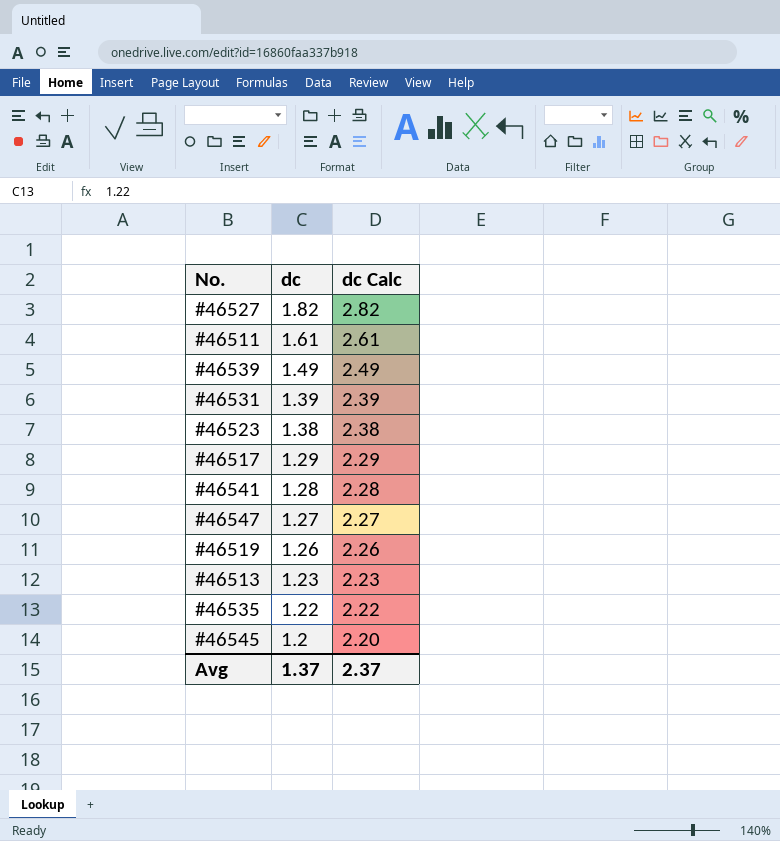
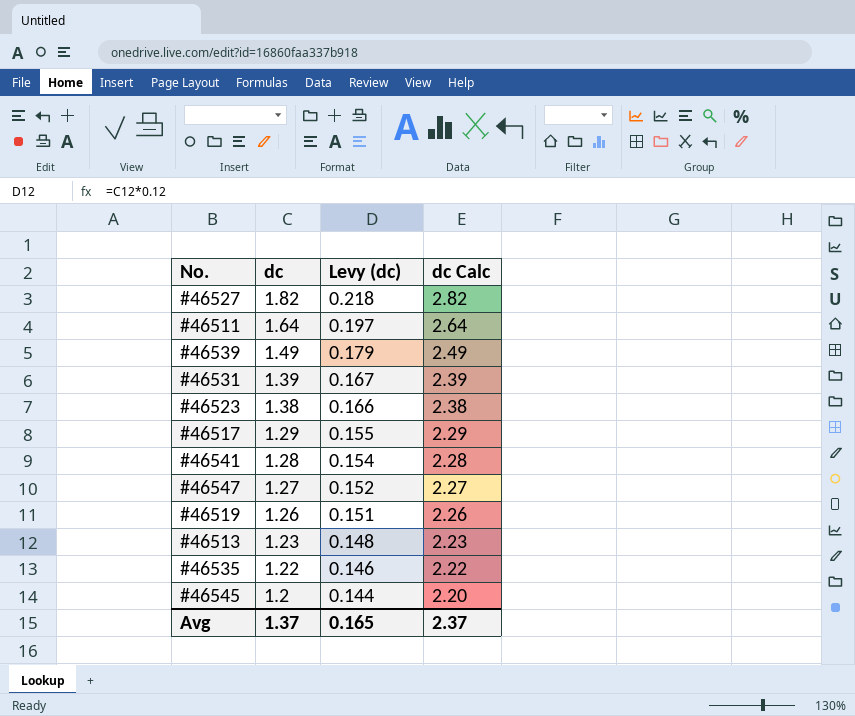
column Levy (dc) | formula: none -> [dc] * 0.12
#46511 | dc: 1.61 -> 1.64
#46511 | dc Calc: 2.61 -> 2.64

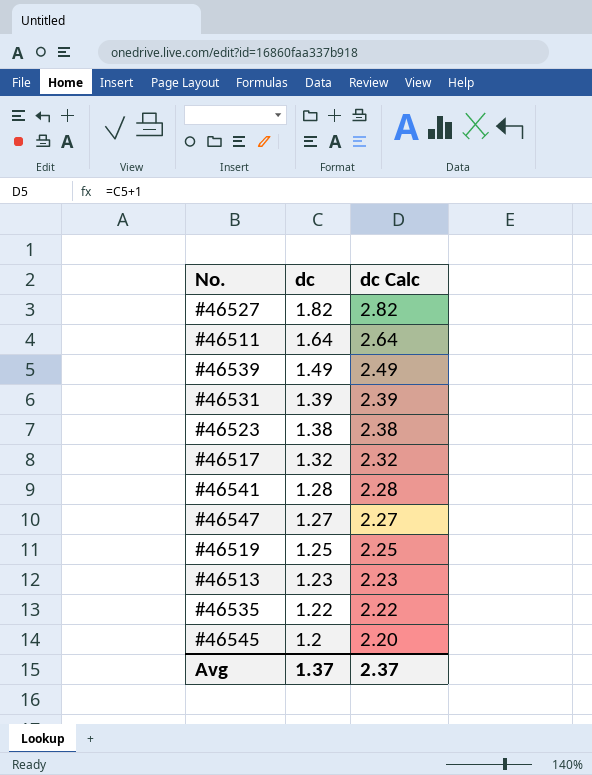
column Levy (dc) | formula: [dc] * 0.12 -> none
#46517 | dc: 1.29 -> 1.32
#46517 | dc Calc: 2.29 -> 2.32
#46519 | dc: 1.26 -> 1.25
#46519 | dc Calc: 2.26 -> 2.25

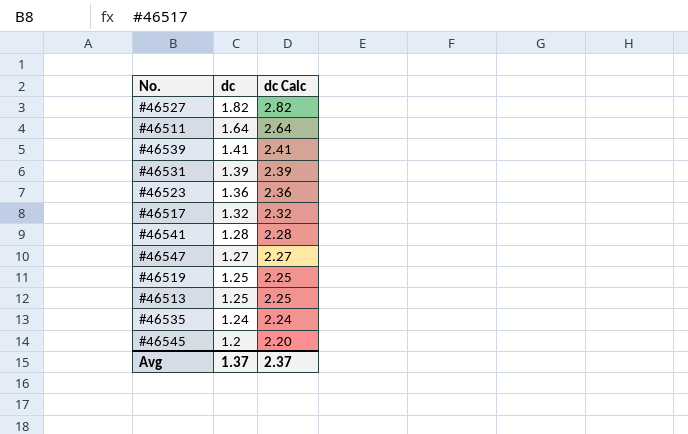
#46539 | dc: 1.49 -> 1.41
#46539 | dc Calc: 2.49 -> 2.41
#46523 | dc: 1.38 -> 1.36
#46523 | dc Calc: 2.38 -> 2.36
#46513 | dc: 1.23 -> 1.25
#46513 | dc Calc: 2.23 -> 2.25
#46535 | dc: 1.22 -> 1.24
#46535 | dc Calc: 2.22 -> 2.24

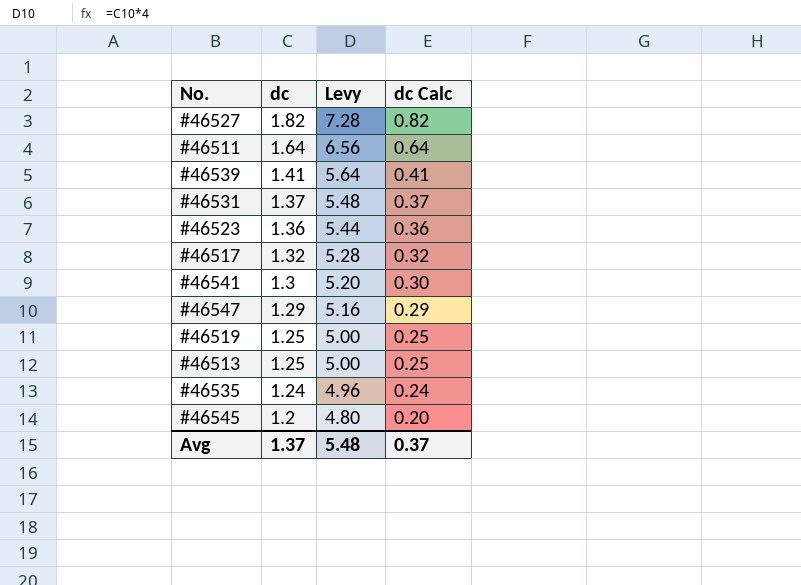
column Levy | formula: none -> [dc] * 4
column dc Calc | formula: [dc] + 1 -> [dc] - 1
#46531 | dc: 1.39 -> 1.37
#46541 | dc: 1.28 -> 1.3
#46547 | dc: 1.27 -> 1.29
Avg | dc Calc: 2.37 -> 0.37

